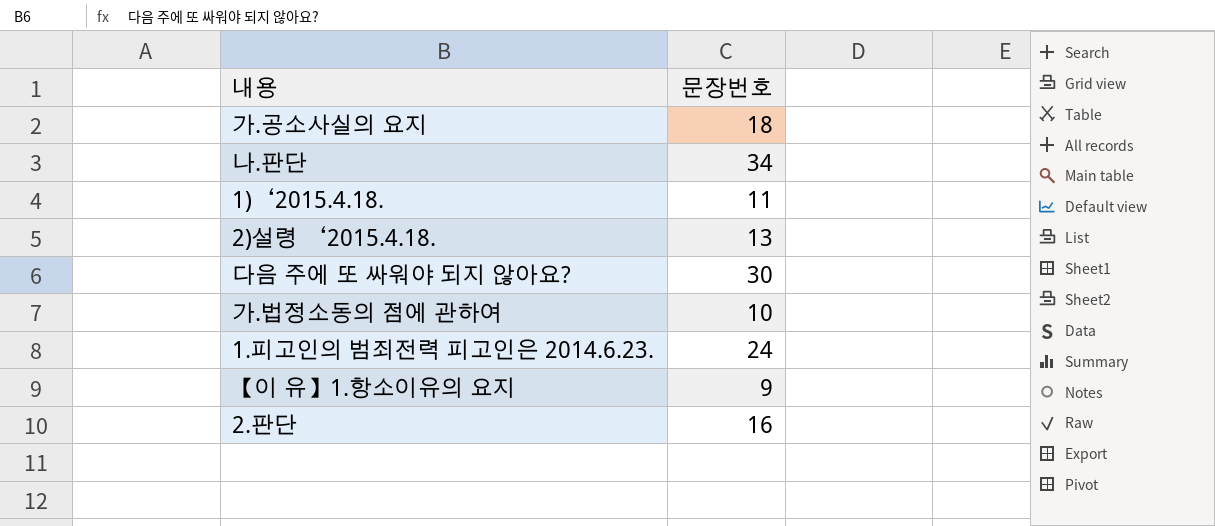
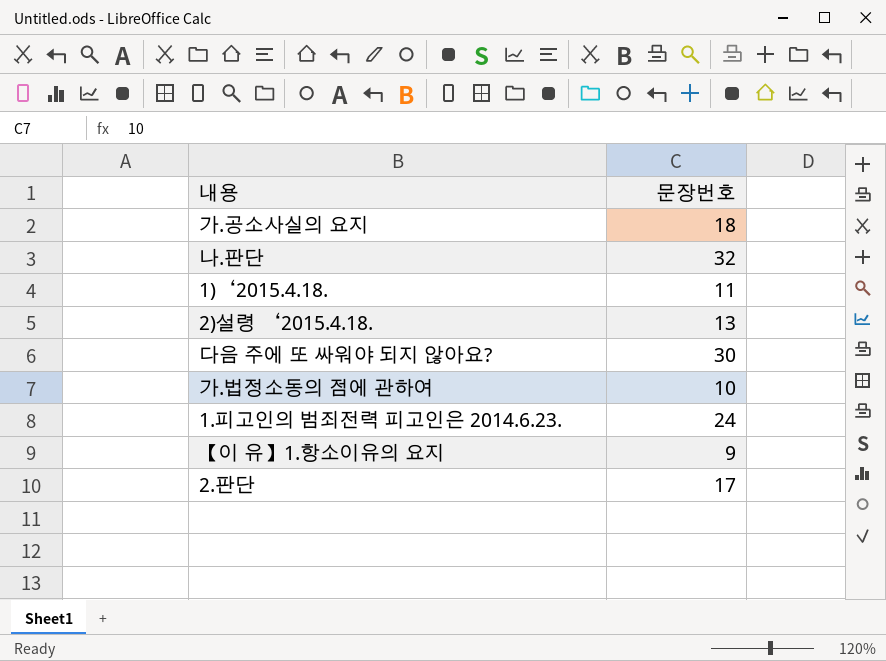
나.판단 | 문장번호: 34 -> 32
2.판단 | 문장번호: 16 -> 17

